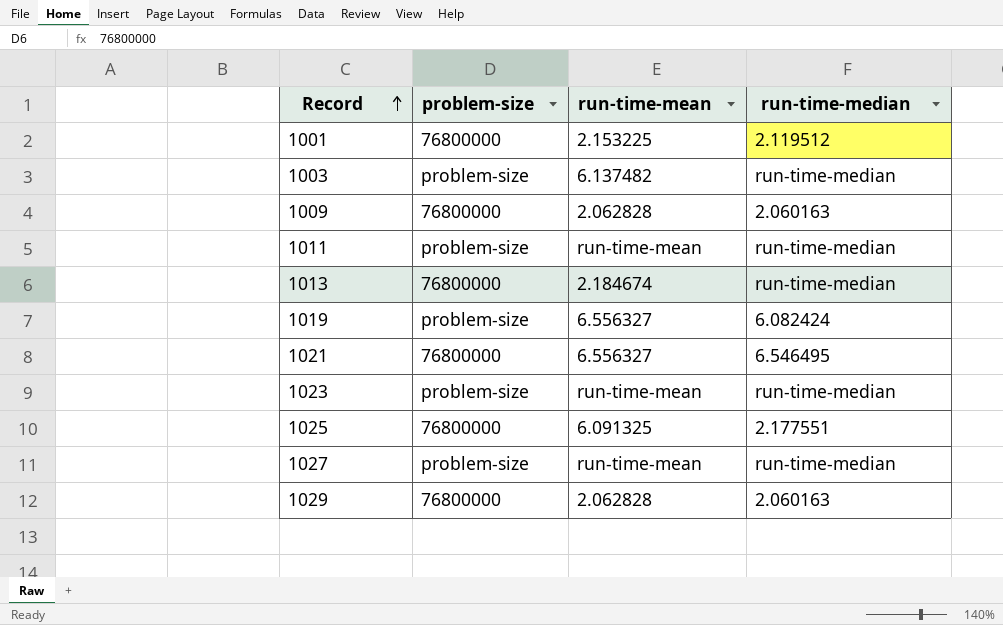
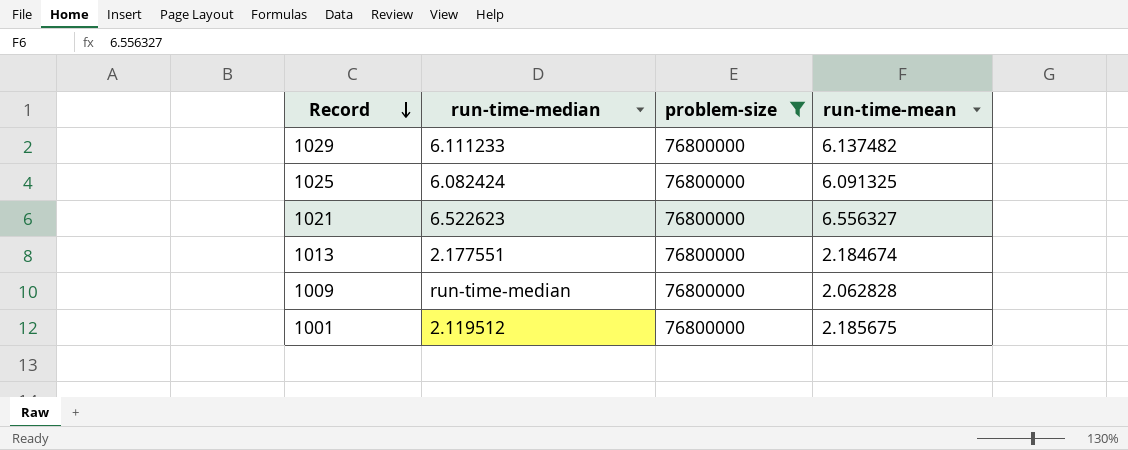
filter: none -> problem-size = 76800000
row order: Record ascending -> Record descending
column run-time-median | position: 4 -> 2
1029 | run-time-median: 2.060163 -> 6.111233
1029 | run-time-mean: 2.062828 -> 6.137482
1025 | run-time-median: 2.177551 -> 6.082424
1021 | run-time-median: 6.546495 -> 6.522623
1013 | run-time-median: run-time-median -> 2.177551
1009 | run-time-median: 2.060163 -> run-time-median
1001 | run-time-mean: 2.153225 -> 2.185675

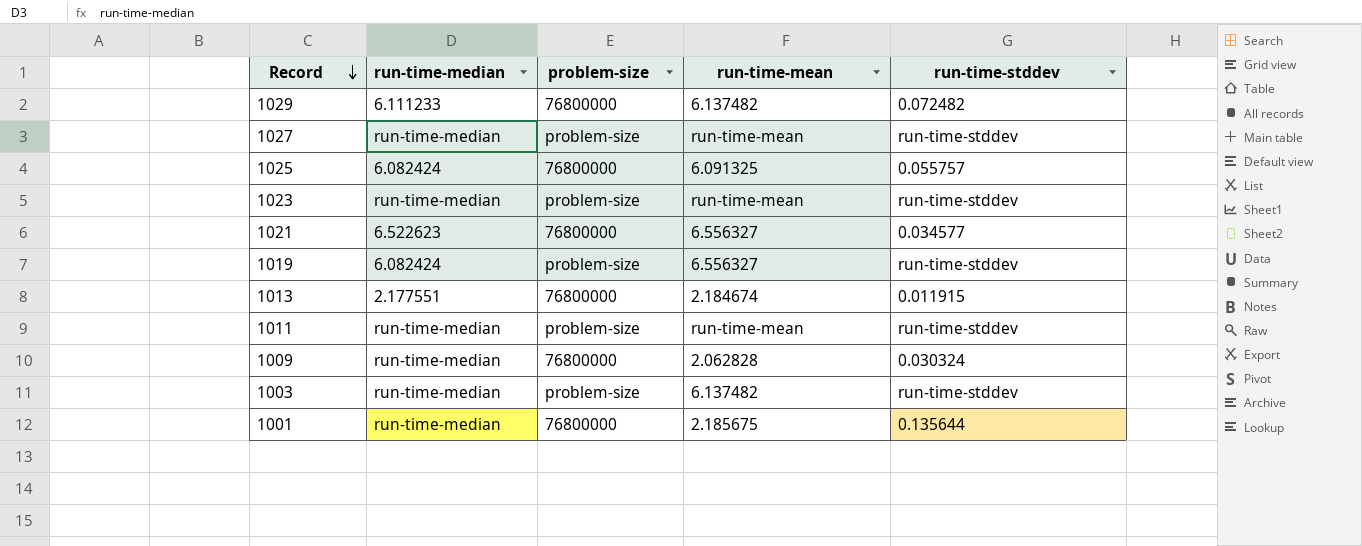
filter: problem-size = 76800000 -> none
column run-time-stddev | position: none -> 5
1001 | run-time-median: 2.119512 -> run-time-median

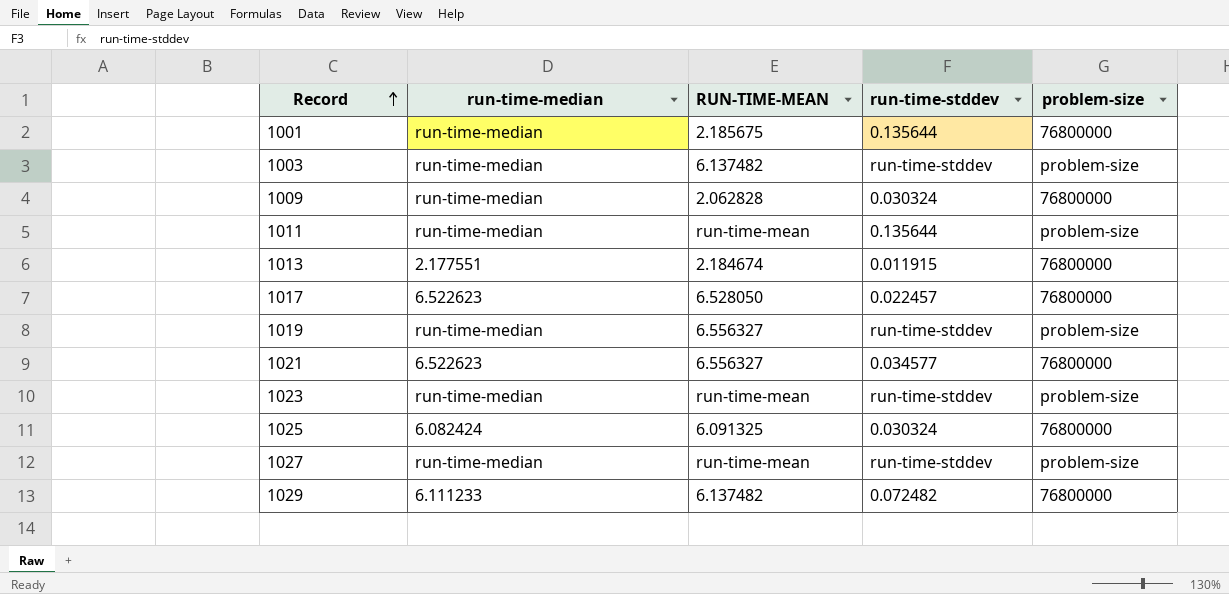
row order: Record descending -> Record ascending
column name: run-time-mean -> RUN-TIME-MEAN
column problem-size | position: 3 -> 5
1011 | run-time-stddev: run-time-stddev -> 0.135644
row 1017: none -> 6.522623 | 6.528050 | 0.022457 | 76800000
1019 | run-time-median: 6.082424 -> run-time-median
1025 | run-time-stddev: 0.055757 -> 0.030324

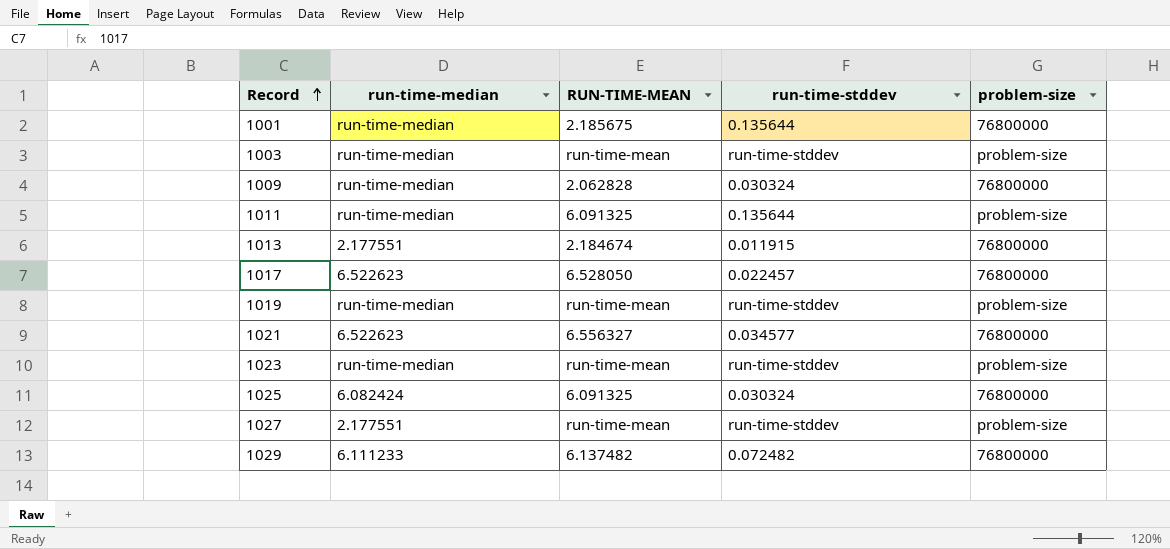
1003 | RUN-TIME-MEAN: 6.137482 -> run-time-mean
1011 | RUN-TIME-MEAN: run-time-mean -> 6.091325
1019 | RUN-TIME-MEAN: 6.556327 -> run-time-mean
1027 | run-time-median: run-time-median -> 2.177551

